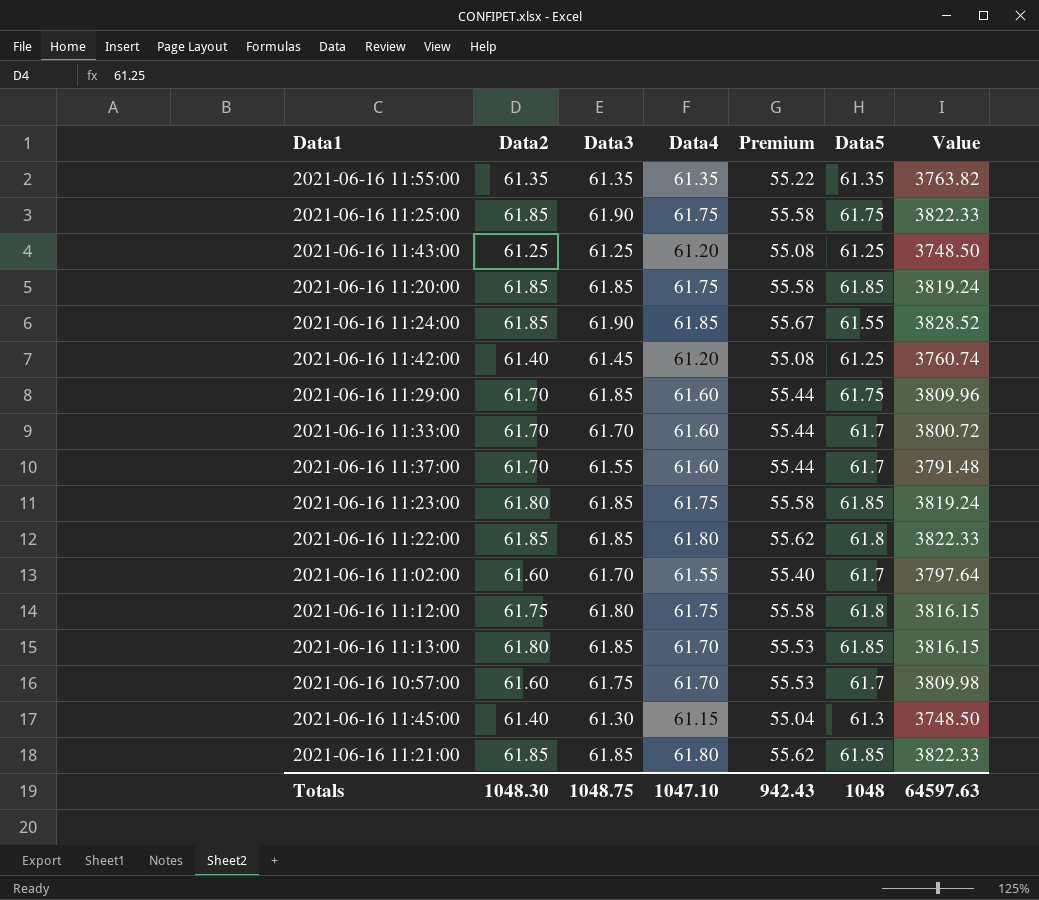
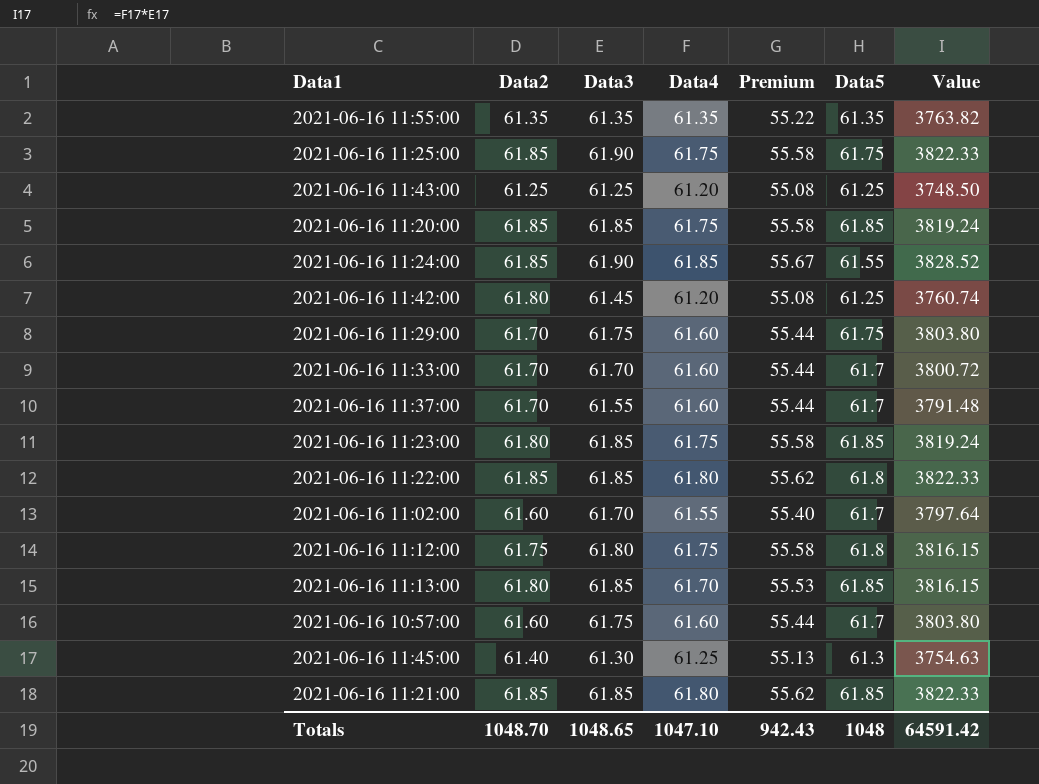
2021-06-16 11:42:00 | Data2: 61.40 -> 61.80
2021-06-16 11:29:00 | Data3: 61.85 -> 61.75
2021-06-16 11:29:00 | Value: 3809.96 -> 3803.80
2021-06-16 10:57:00 | Data4: 61.70 -> 61.60
2021-06-16 10:57:00 | Premium: 55.53 -> 55.44
2021-06-16 10:57:00 | Value: 3809.98 -> 3803.80
2021-06-16 11:45:00 | Data4: 61.15 -> 61.25
2021-06-16 11:45:00 | Premium: 55.04 -> 55.13
2021-06-16 11:45:00 | Value: 3748.50 -> 3754.63
Totals | Data2: 1048.30 -> 1048.70
Totals | Data3: 1048.75 -> 1048.65
Totals | Value: 64597.63 -> 64591.42

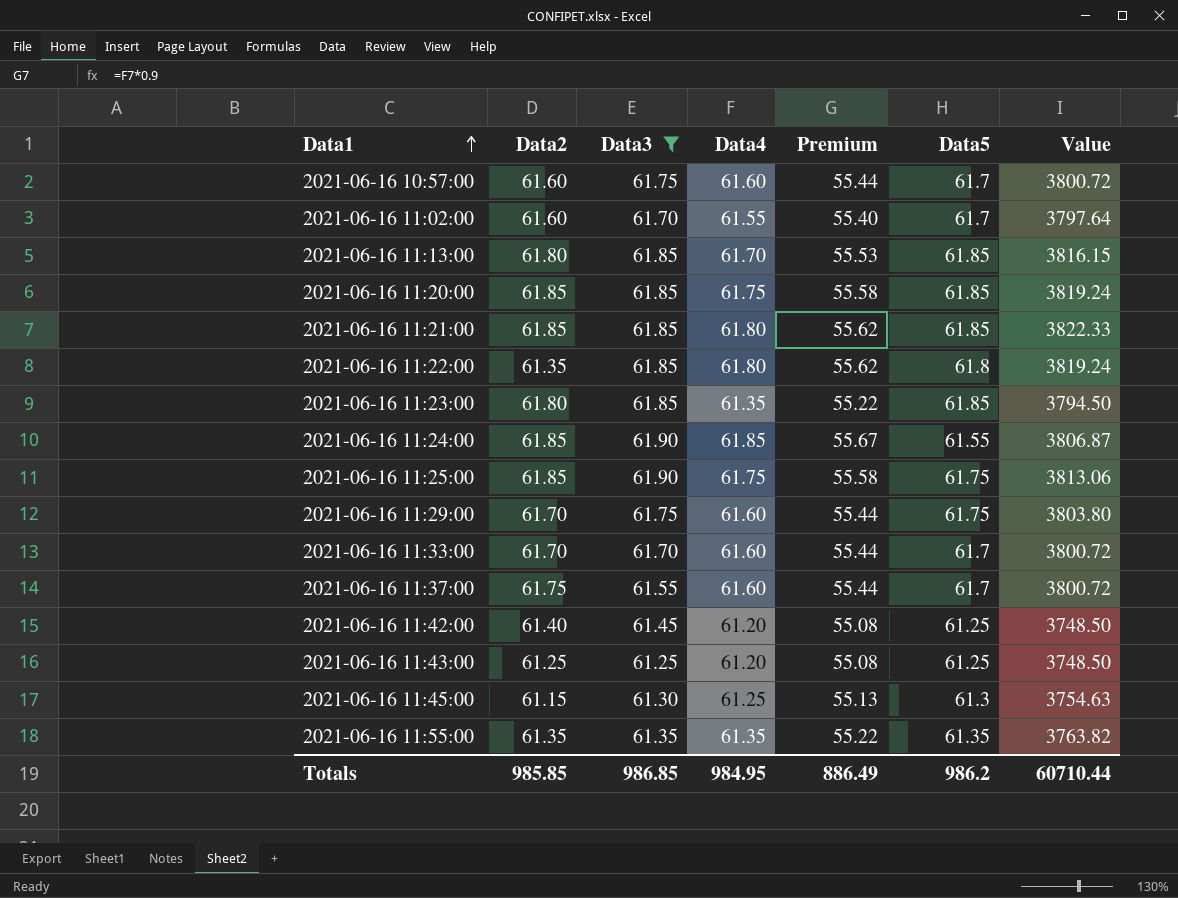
filter: none -> Data3 != 61.80
row order: none -> Data1 ascending
column Value | formula: [Data3] * [Data4] -> [Data4] * [Data5]
2021-06-16 11:22:00 | Data2: 61.85 -> 61.35
2021-06-16 11:23:00 | Data4: 61.75 -> 61.35
2021-06-16 11:23:00 | Premium: 55.58 -> 55.22
2021-06-16 11:37:00 | Data2: 61.70 -> 61.75
2021-06-16 11:42:00 | Data2: 61.80 -> 61.40
2021-06-16 11:45:00 | Data2: 61.40 -> 61.15
Totals | Data2: 1048.70 -> 985.85
Totals | Data3: 1048.65 -> 986.85
Totals | Data4: 1047.10 -> 984.95
Totals | Premium: 942.43 -> 886.49
Totals | Data5: 1048 -> 986.2
Totals | Value: 64591.42 -> 60710.44

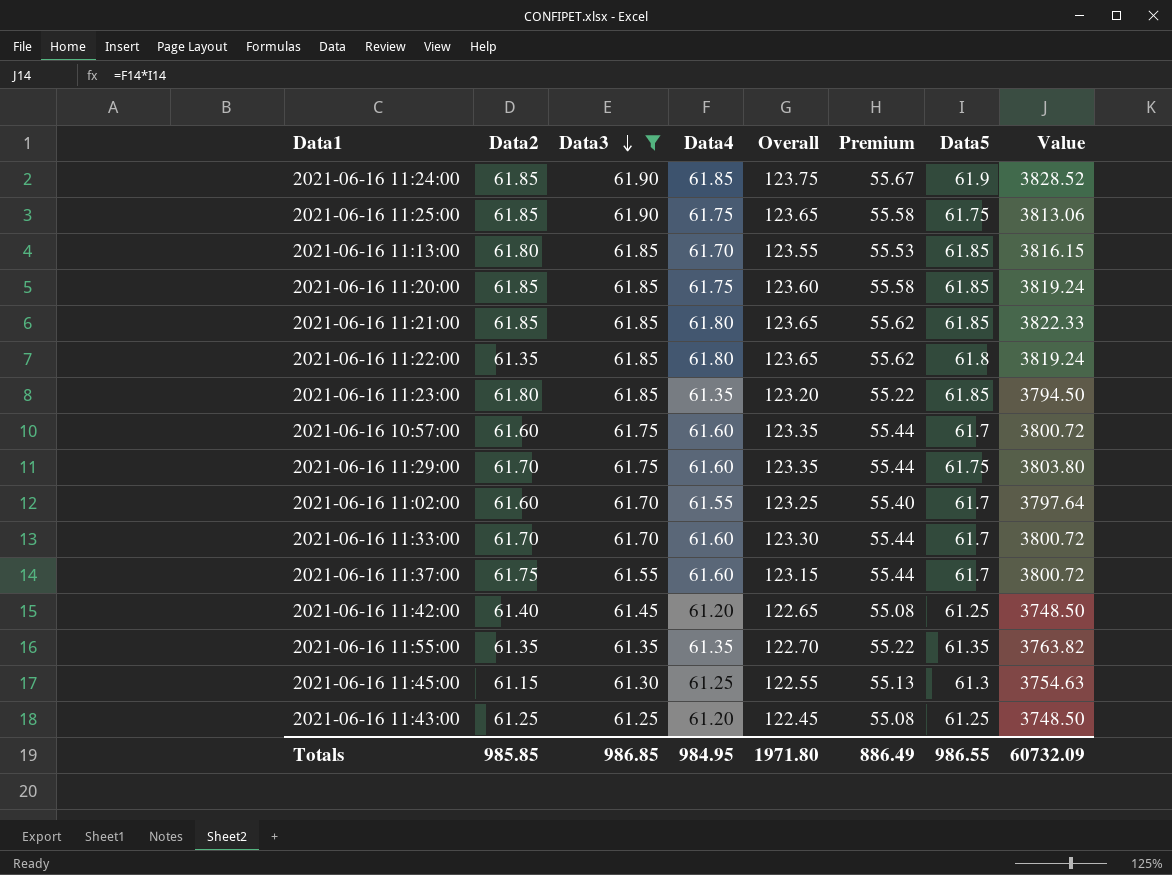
row order: Data1 ascending -> Data3 descending
column Overall | formula: none -> [Data3] + [Data4]
2021-06-16 11:24:00 | Data5: 61.55 -> 61.9
2021-06-16 11:24:00 | Value: 3806.87 -> 3828.52
Totals | Data5: 986.2 -> 986.55
Totals | Value: 60710.44 -> 60732.09

